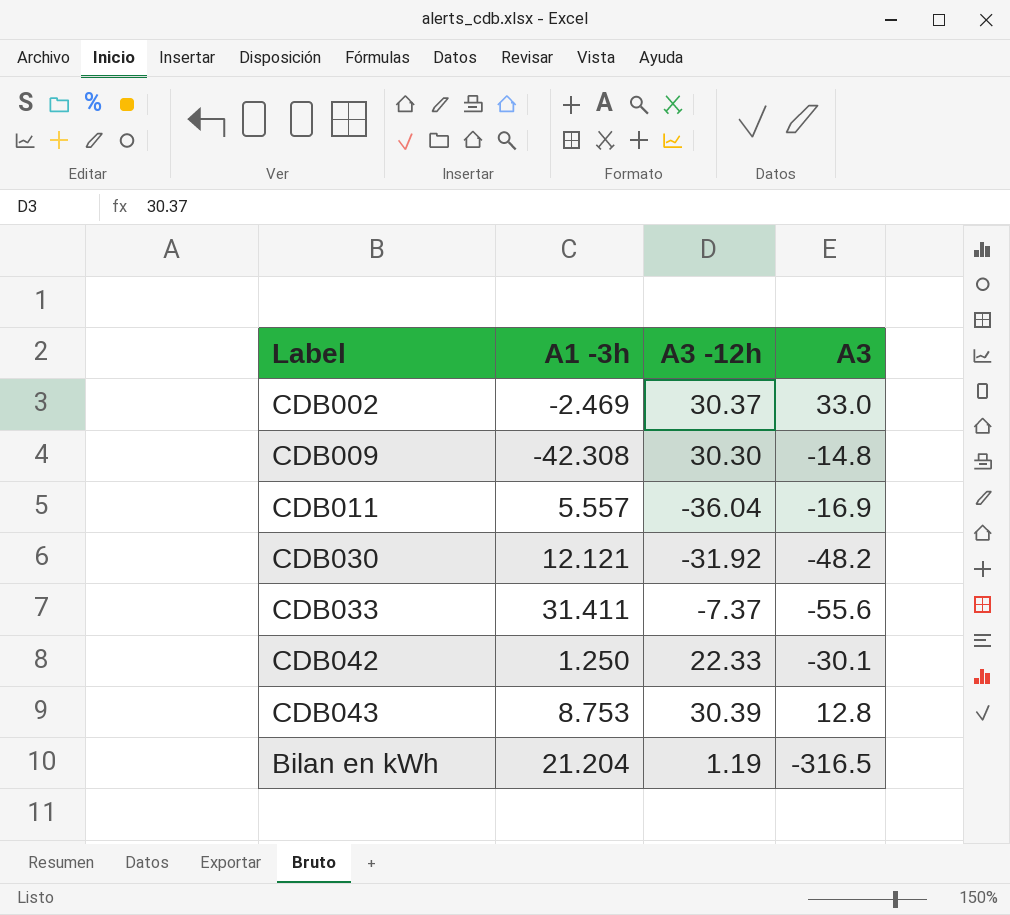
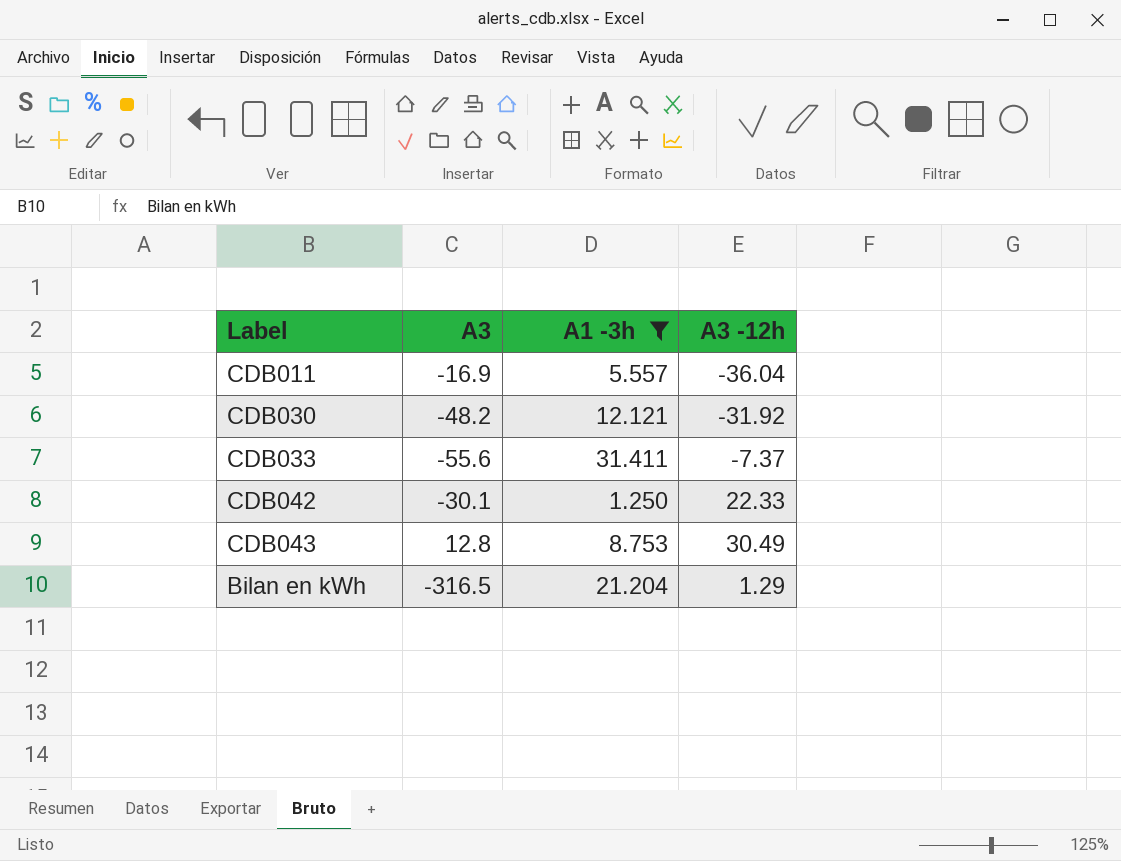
filter: none -> A1 -3h >= 1.250
column A3 | position: 4 -> 2
CDB043 | A3 -12h: 30.39 -> 30.49
Bilan en kWh | A3 -12h: 1.19 -> 1.29

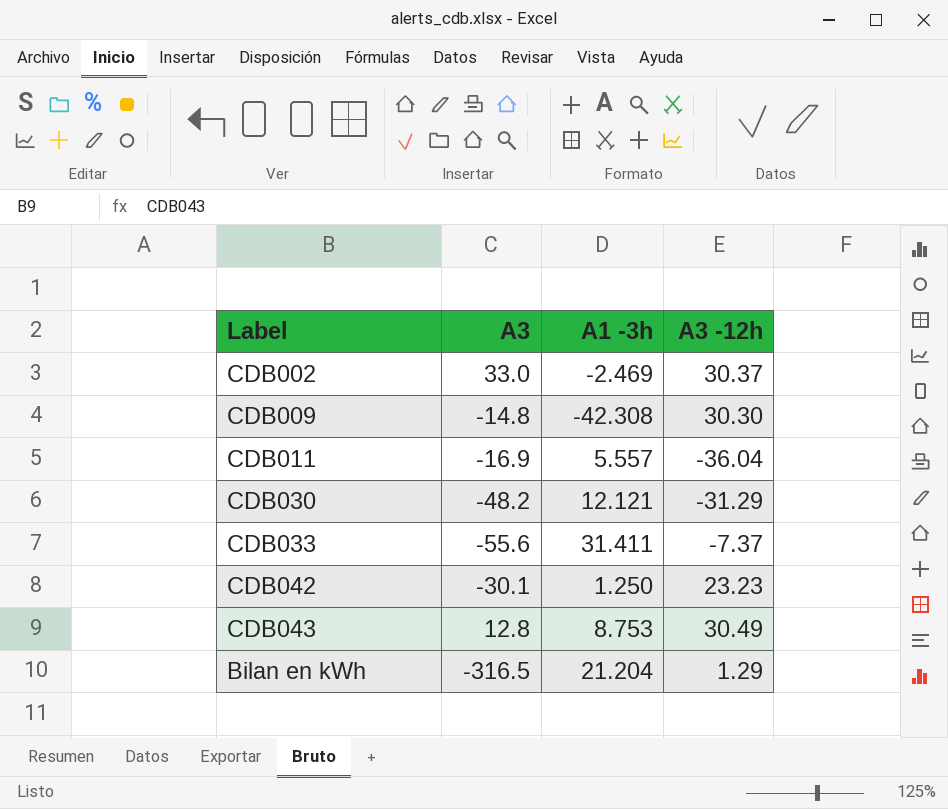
filter: A1 -3h >= 1.250 -> none
CDB030 | A3 -12h: -31.92 -> -31.29
CDB042 | A3 -12h: 22.33 -> 23.23

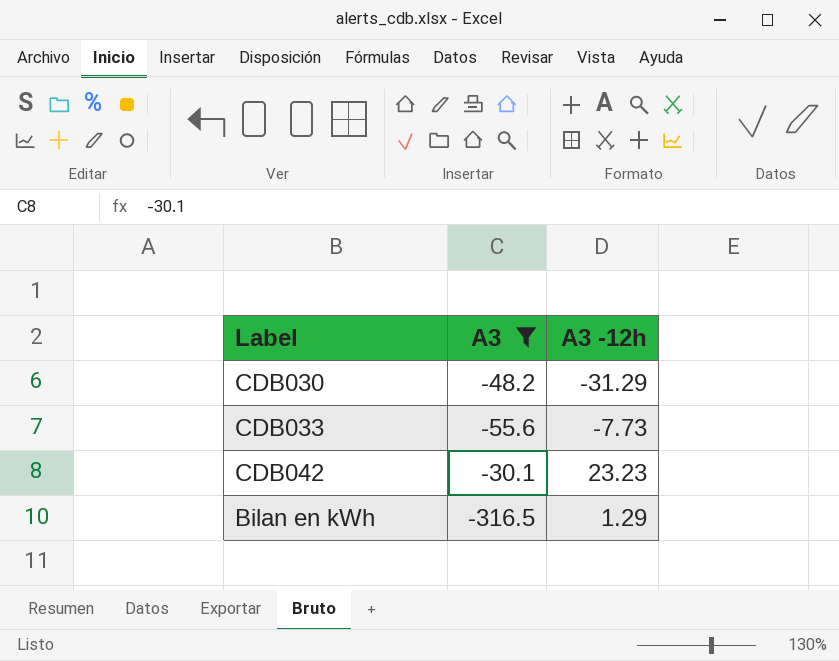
filter: none -> A3 <= -30.1
column A1 -3h | position: 3 -> none
CDB033 | A3 -12h: -7.37 -> -7.73

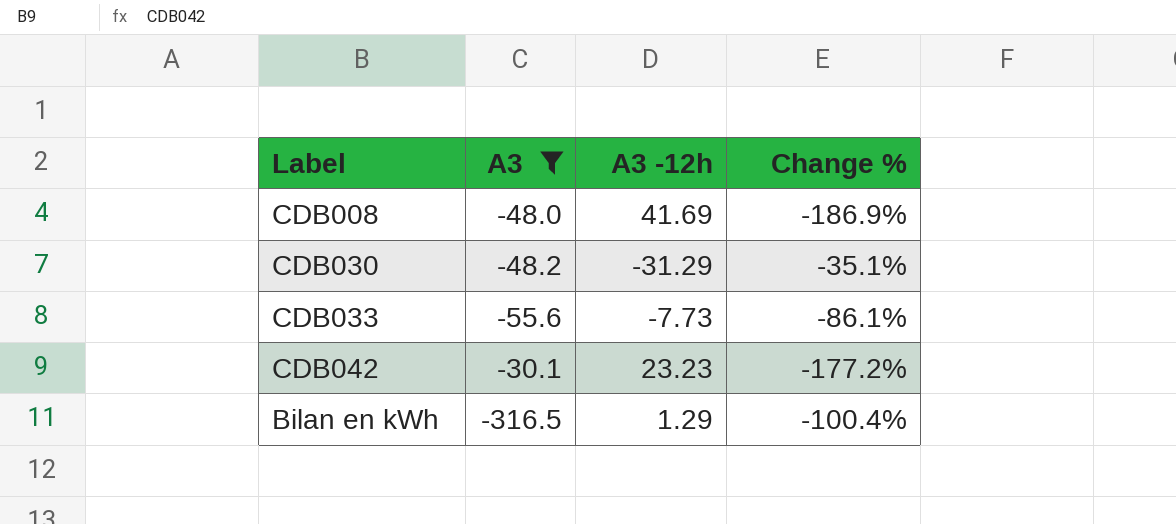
column Change % | formula: none -> ([A3 -12h] - [A3]) / [A3]
row CDB008: none -> -48.0 | 41.69 | -186.9%

